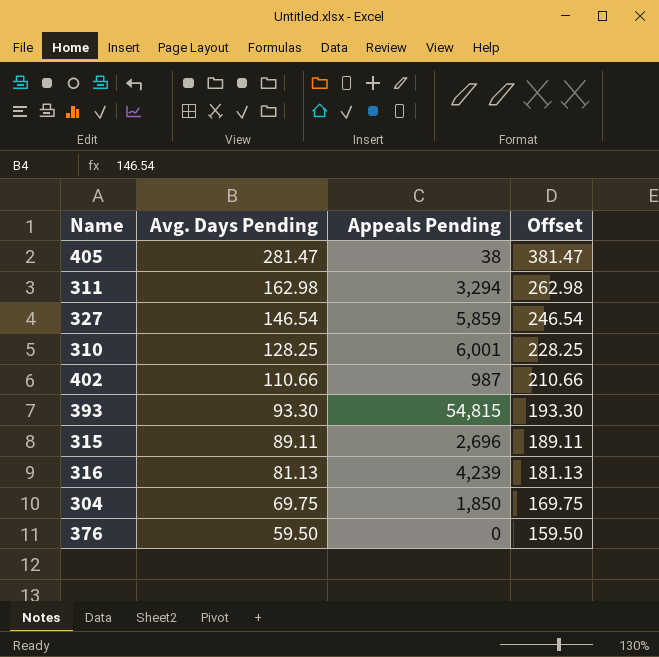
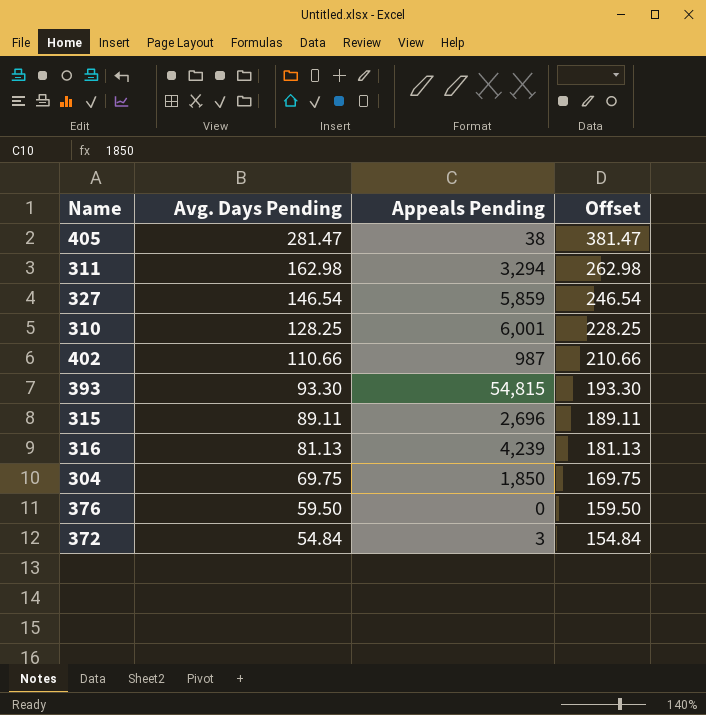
row 372: none -> 54.84 | 3 | 154.84

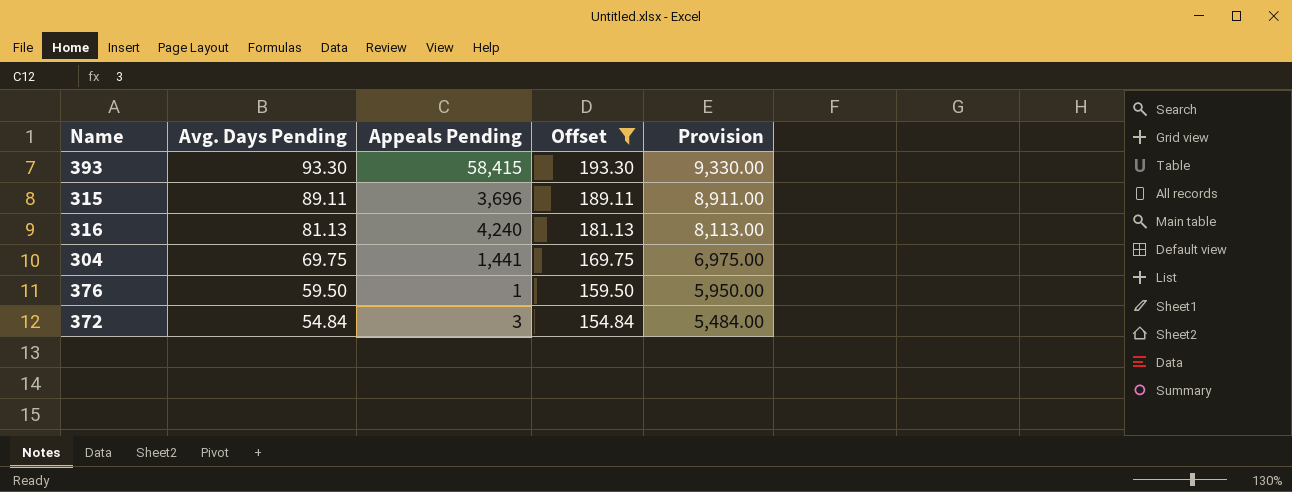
filter: none -> Offset <= 193.30
column Provision | formula: none -> [Avg. Days Pending] * 100
393 | Appeals Pending: 54,815 -> 58,415
315 | Appeals Pending: 2,696 -> 3,696
316 | Appeals Pending: 4,239 -> 4,240
304 | Appeals Pending: 1,850 -> 1,441
376 | Appeals Pending: 0 -> 1

